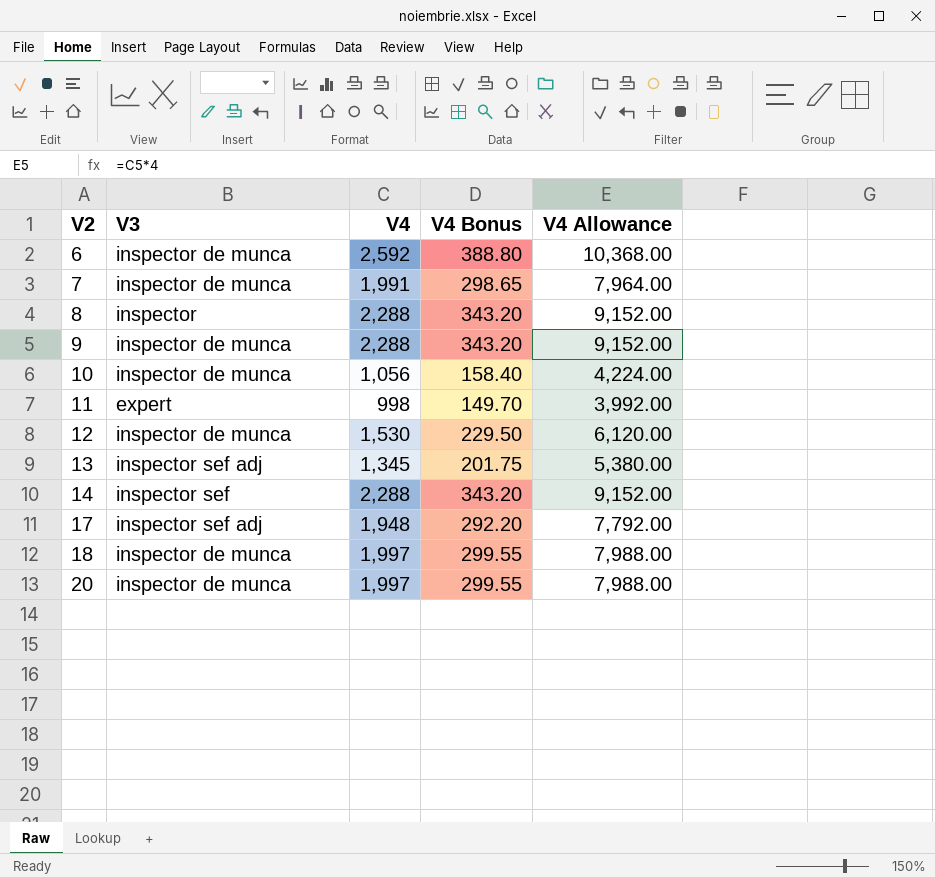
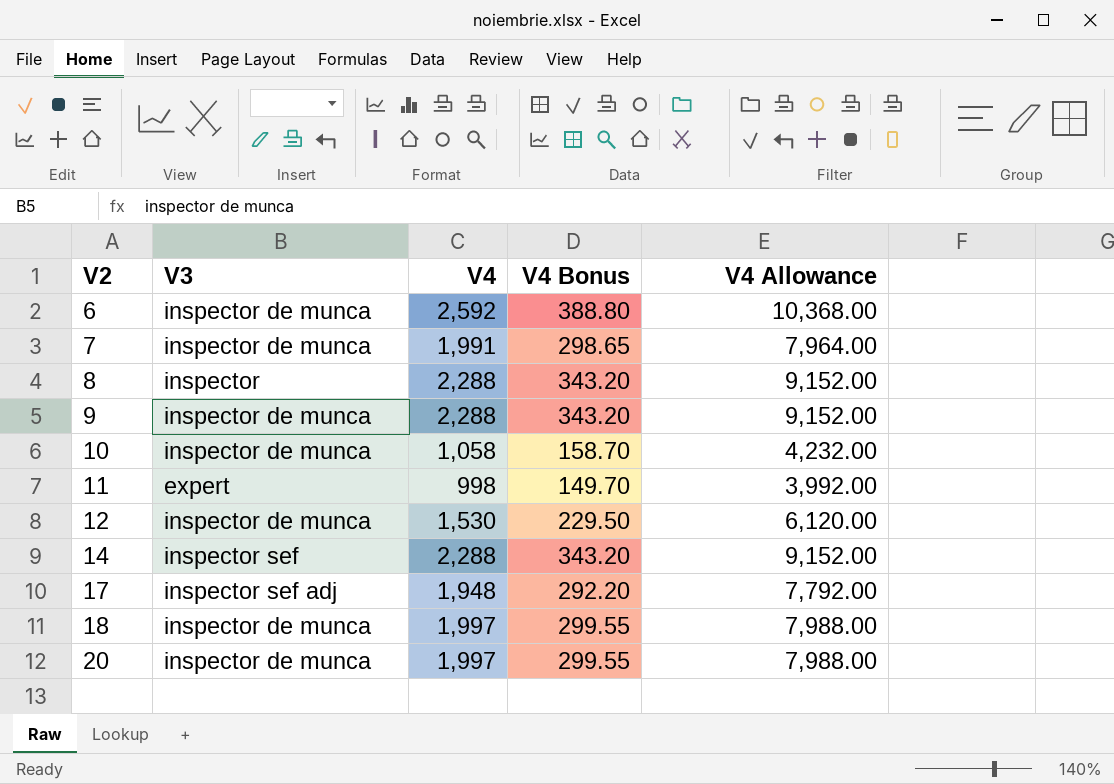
row 13: inspector sef adj | 1,345 | 201.75 | 5,380.00 -> none
10 | V4: 1,056 -> 1,058
10 | V4 Bonus: 158.40 -> 158.70
10 | V4 Allowance: 4,224.00 -> 4,232.00

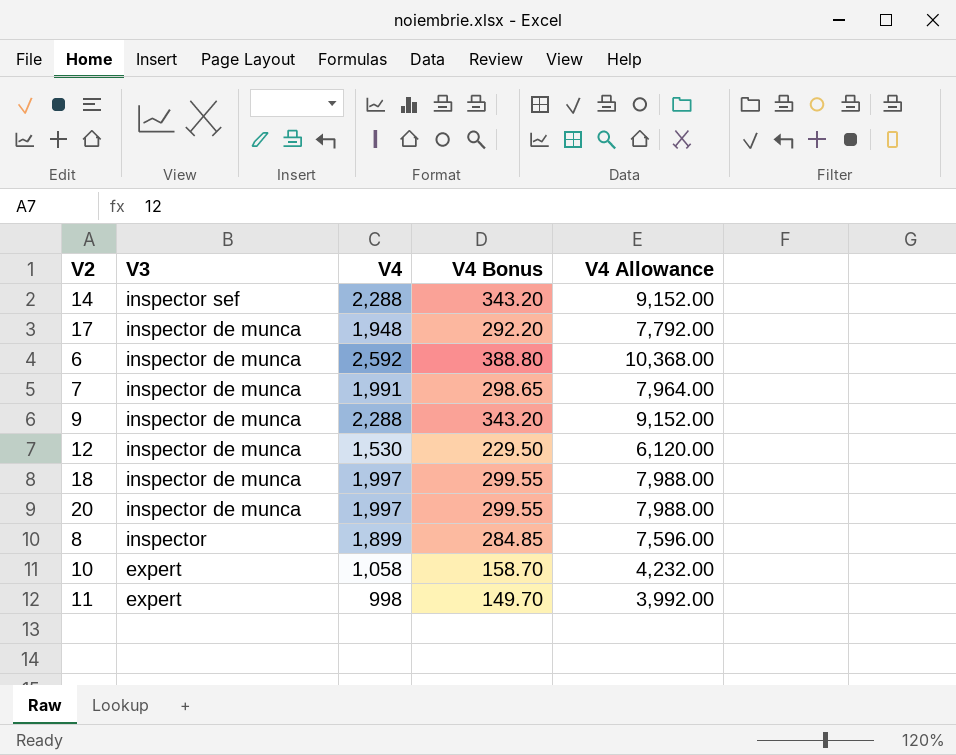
row order: V2 ascending -> V3 descending
17 | V3: inspector sef adj -> inspector de munca
8 | V4: 2,288 -> 1,899
8 | V4 Bonus: 343.20 -> 284.85
8 | V4 Allowance: 9,152.00 -> 7,596.00
10 | V3: inspector de munca -> expert

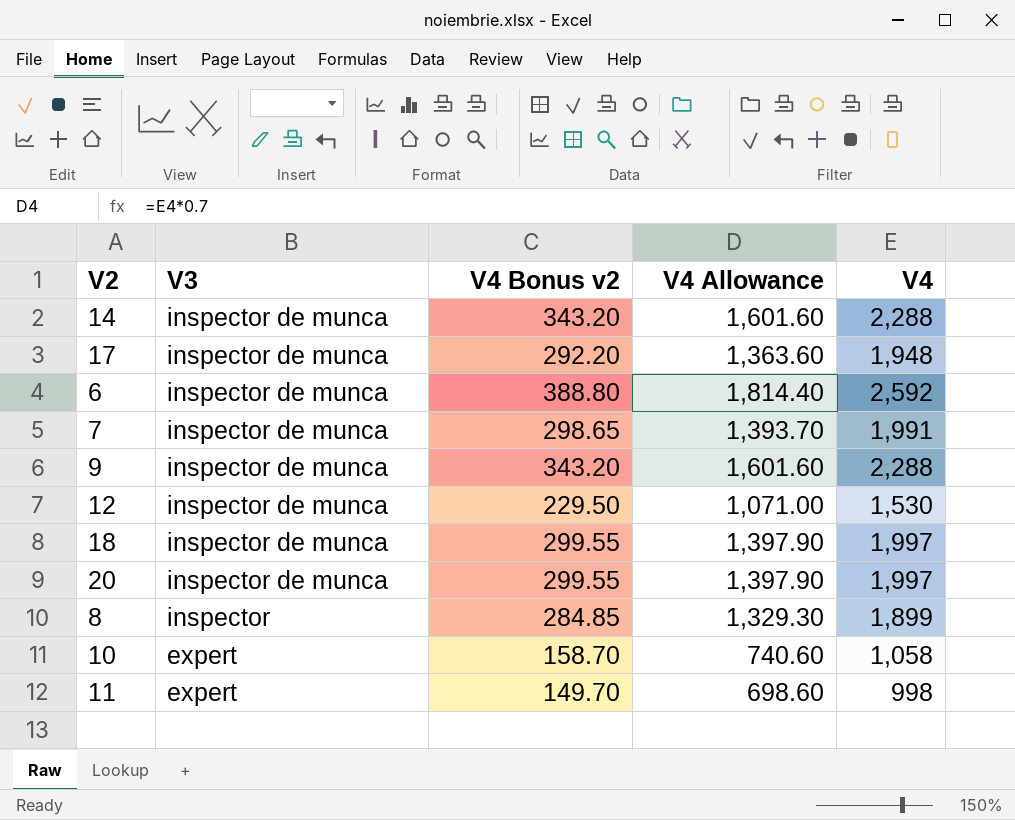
column name: V4 Bonus -> V4 Bonus v2
column V4 Allowance | formula: [V4] * 4 -> [V4] * 0.7
column V4 | position: 3 -> 5
14 | V3: inspector sef -> inspector de munca

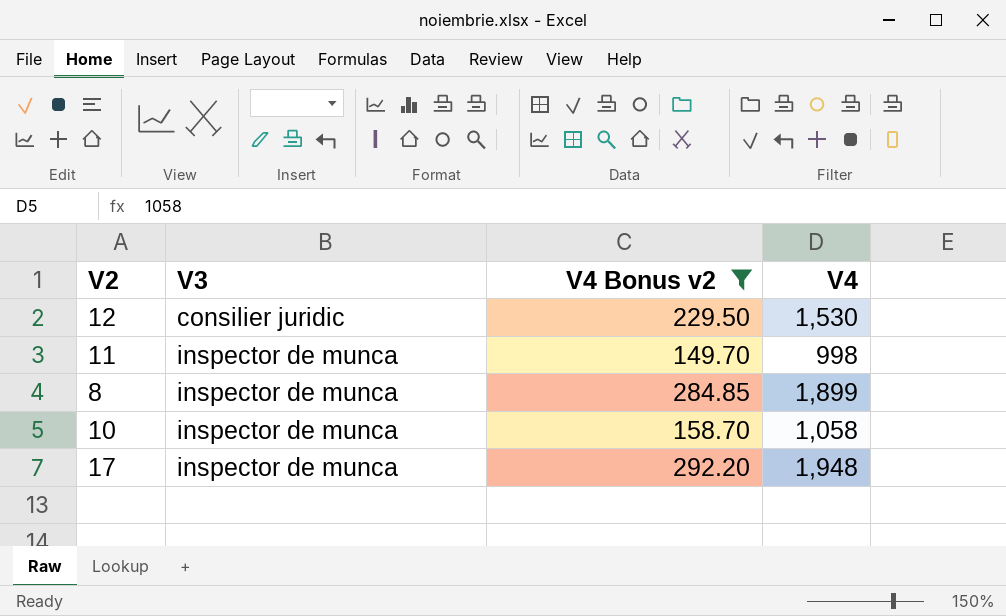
filter: none -> V4 Bonus v2 <= 292.20
row order: V3 descending -> V3 ascending
column V4 Allowance | formula: [V4] * 0.7 -> none
12 | V3: inspector de munca -> consilier juridic
11 | V3: expert -> inspector de munca
8 | V3: inspector -> inspector de munca
10 | V3: expert -> inspector de munca

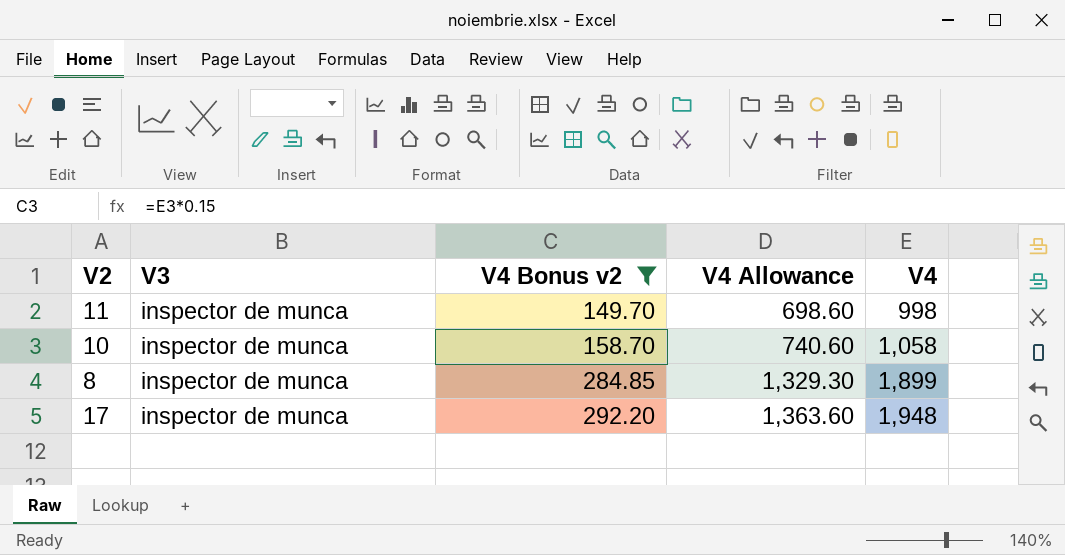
row order: V3 ascending -> V4 Bonus v2 ascending
column V4 Allowance | formula: none -> [V4] * 0.7
row 12: consilier juridic | 229.50 | 1,530 -> none

